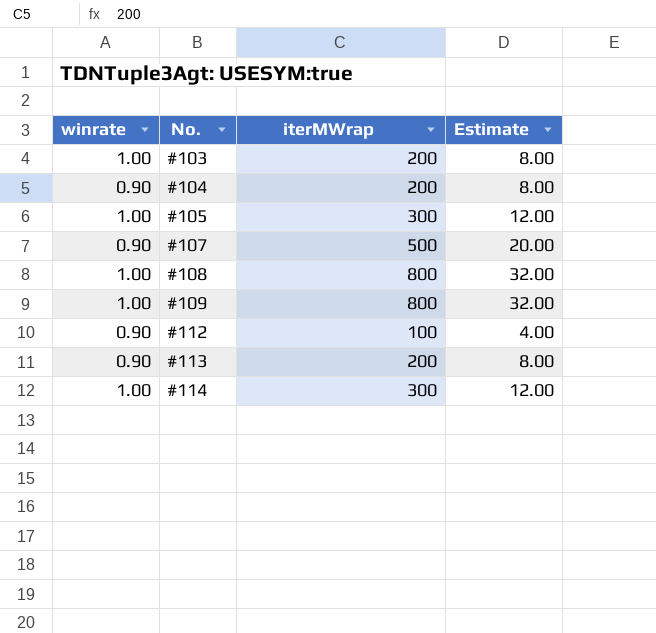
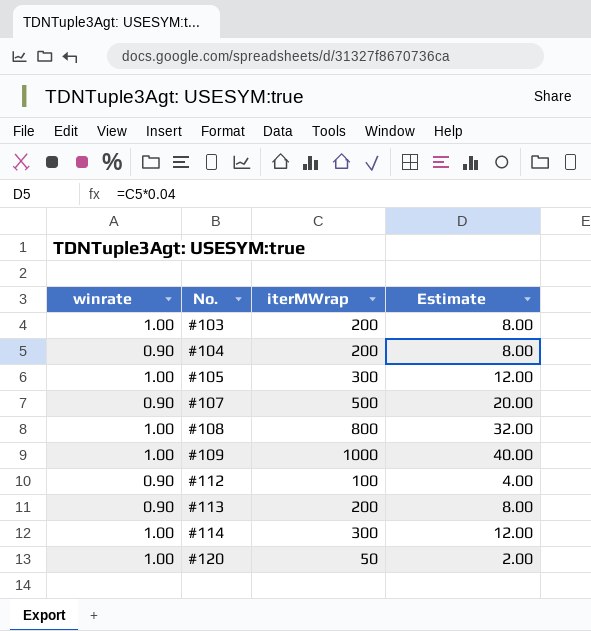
#109 | iterMWrap: 800 -> 1000
#109 | Estimate: 32.00 -> 40.00
row #120: none -> 1.00 | 50 | 2.00

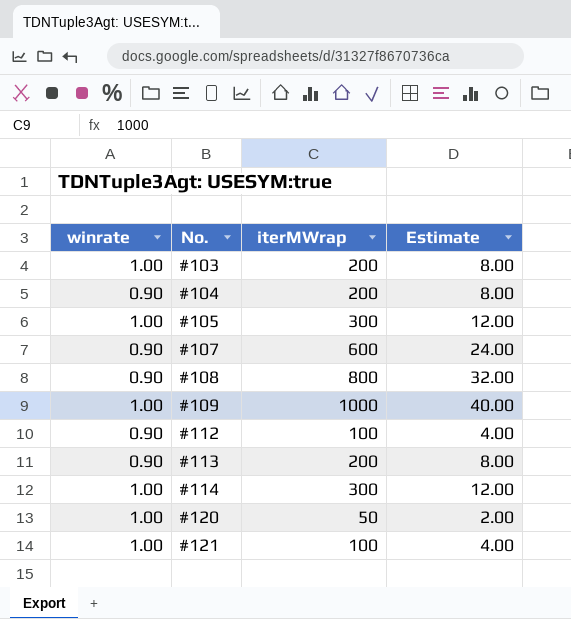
#107 | iterMWrap: 500 -> 600
#107 | Estimate: 20.00 -> 24.00
#108 | winrate: 1.00 -> 0.90
row #121: none -> 1.00 | 100 | 4.00

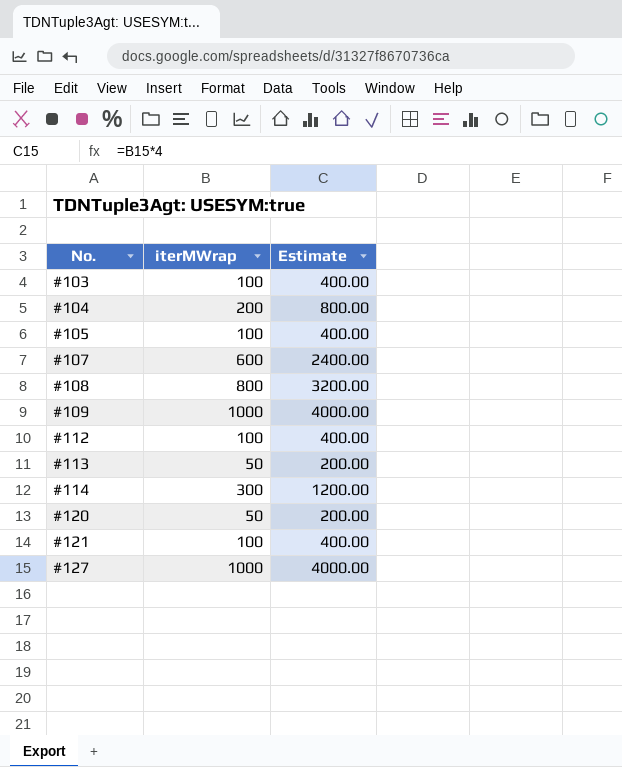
column winrate | position: 1 -> none
column Estimate | formula: [iterMWrap] * 0.04 -> [iterMWrap] * 4
#103 | iterMWrap: 200 -> 100
#105 | iterMWrap: 300 -> 100
#113 | iterMWrap: 200 -> 50
row #127: none -> 1000 | 4000.00

